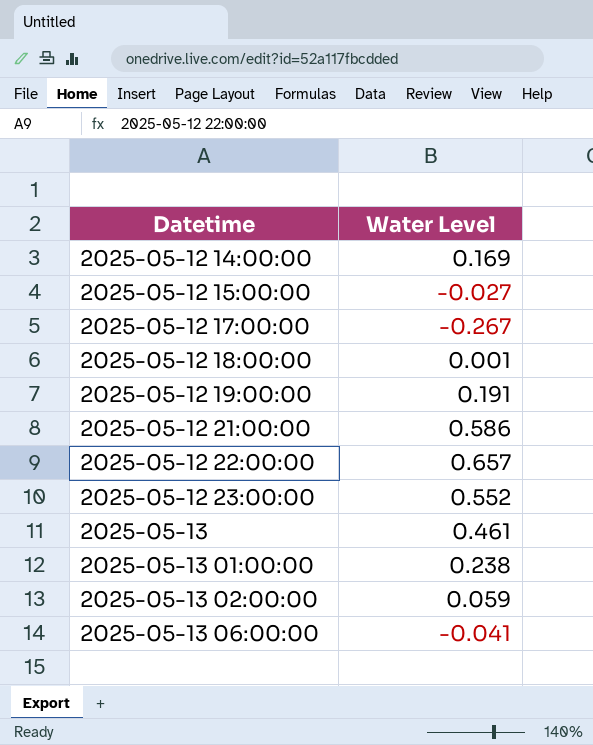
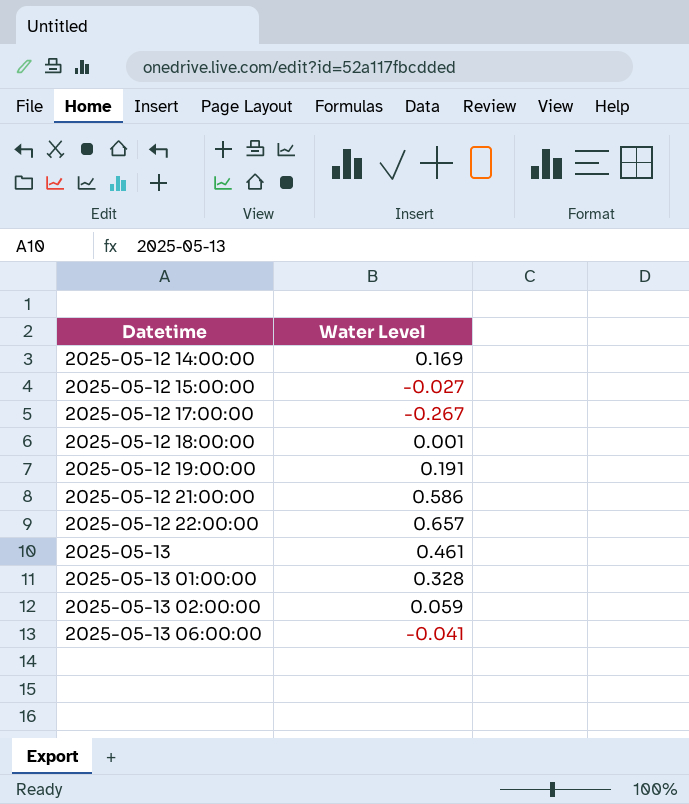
row 2025-05-12 23:00:00: 0.552 -> none
2025-05-13 01:00:00 | Water Level: 0.238 -> 0.328

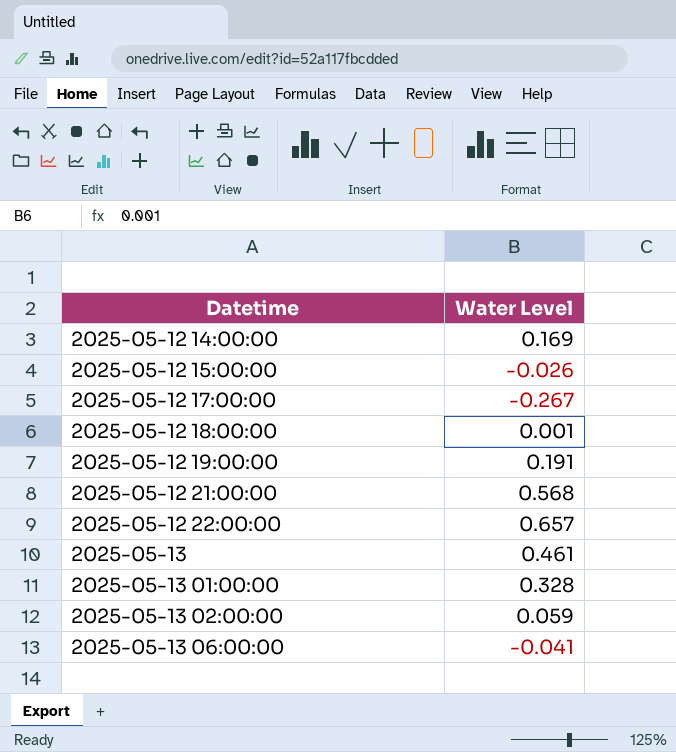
2025-05-12 15:00:00 | Water Level: -0.027 -> -0.026
2025-05-12 21:00:00 | Water Level: 0.586 -> 0.568

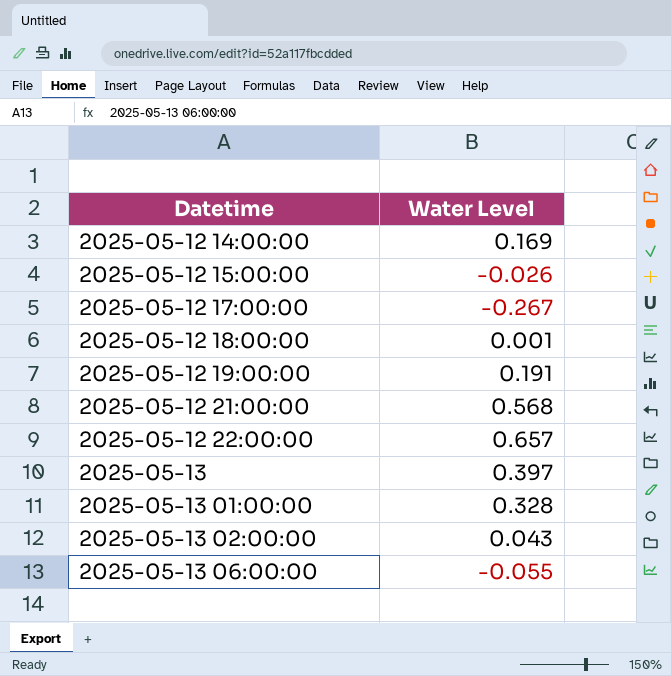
2025-05-13 | Water Level: 0.461 -> 0.397
2025-05-13 02:00:00 | Water Level: 0.059 -> 0.043
2025-05-13 06:00:00 | Water Level: -0.041 -> -0.055

